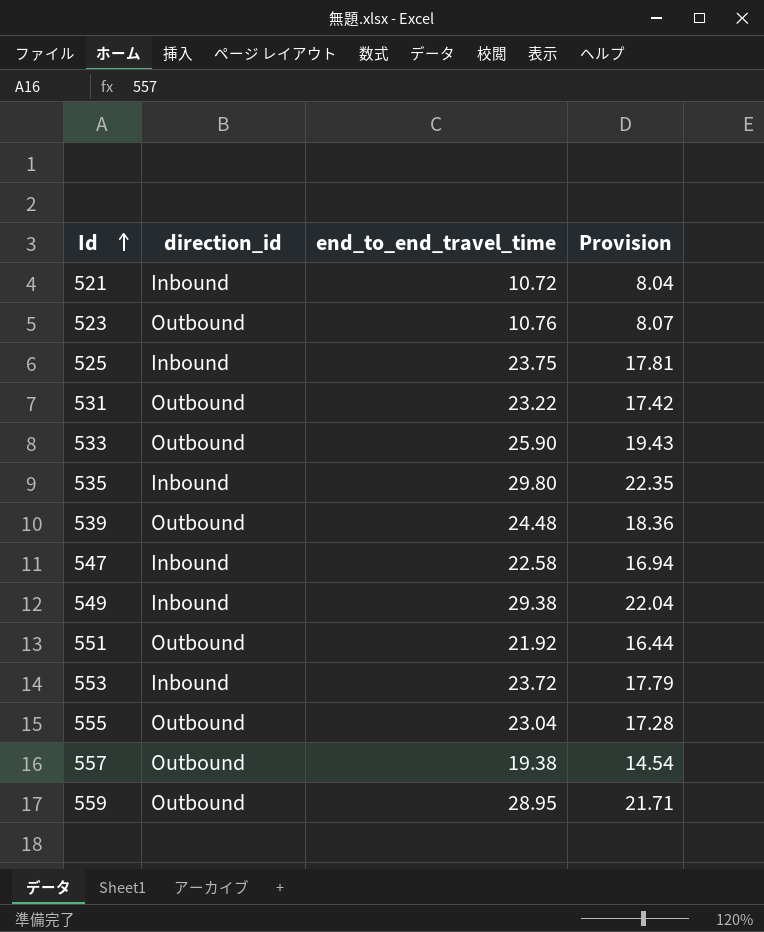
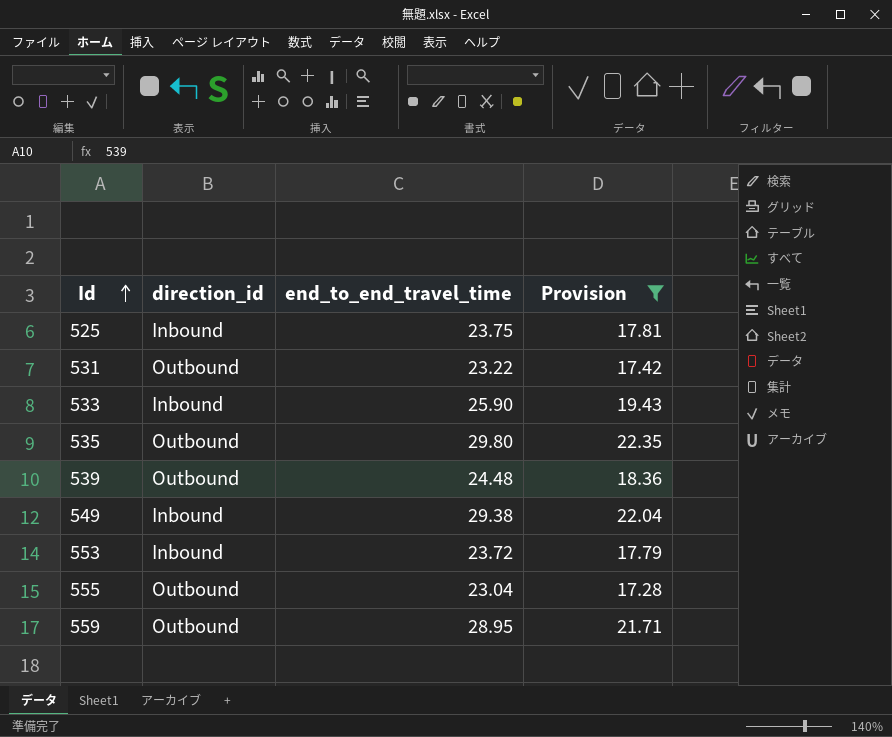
filter: none -> Provision >= 17.28
533 | direction_id: Outbound -> Inbound
535 | direction_id: Inbound -> Outbound

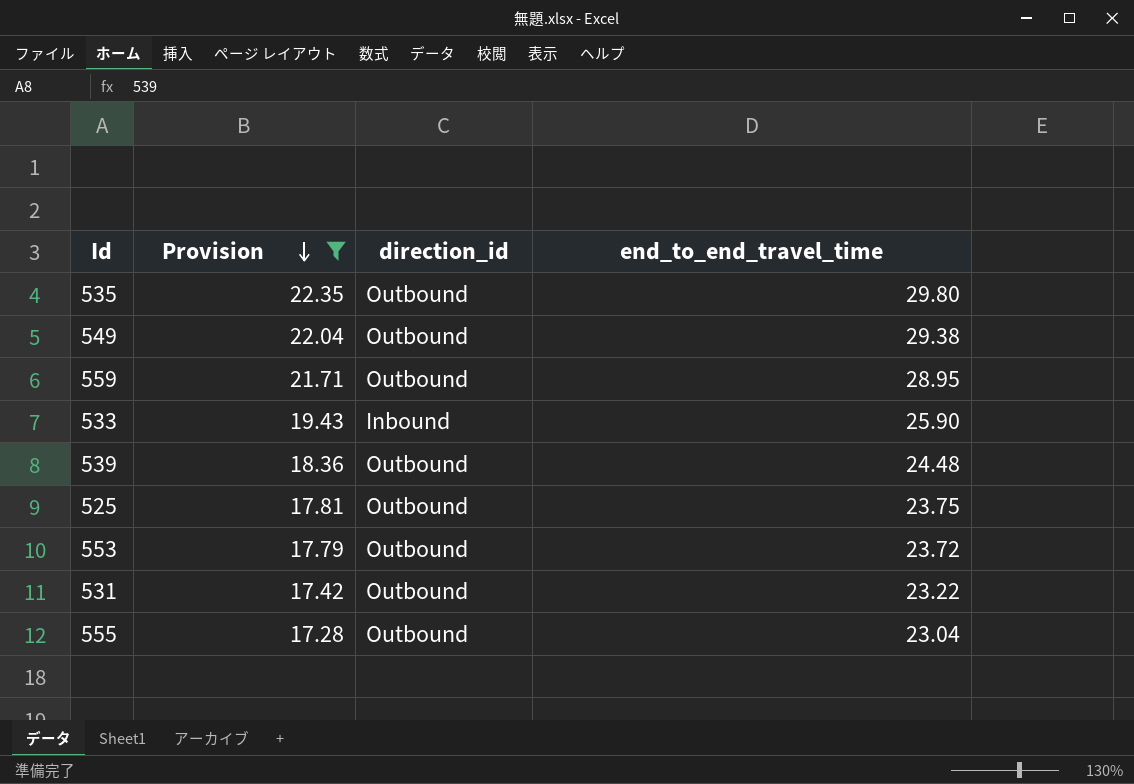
row order: Id ascending -> Provision descending
column Provision | position: 4 -> 2
549 | direction_id: Inbound -> Outbound
525 | direction_id: Inbound -> Outbound
553 | direction_id: Inbound -> Outbound

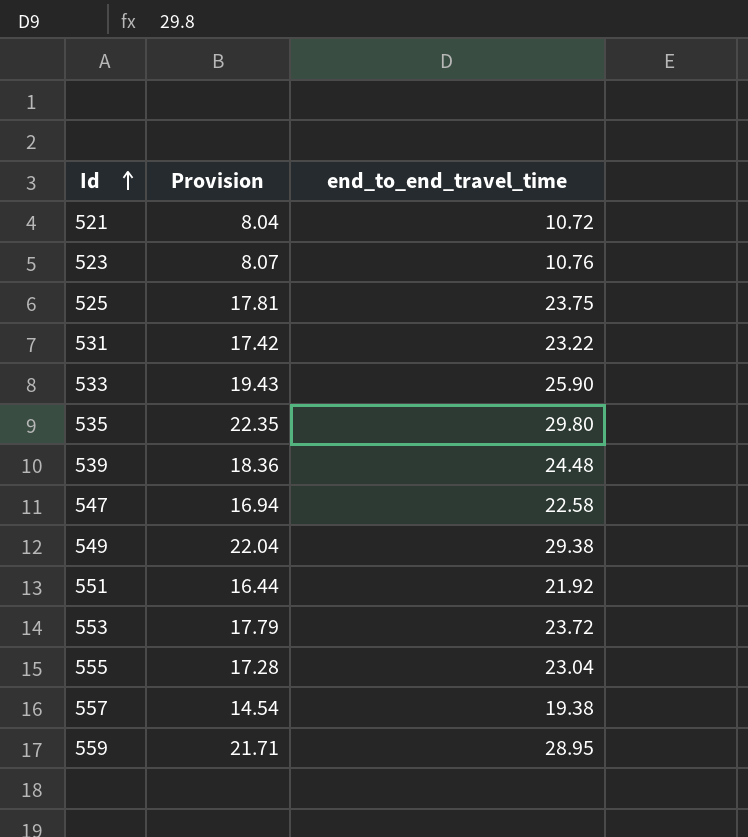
filter: Provision >= 17.28 -> none
row order: Provision descending -> Id ascending
column direction_id | position: 3 -> none

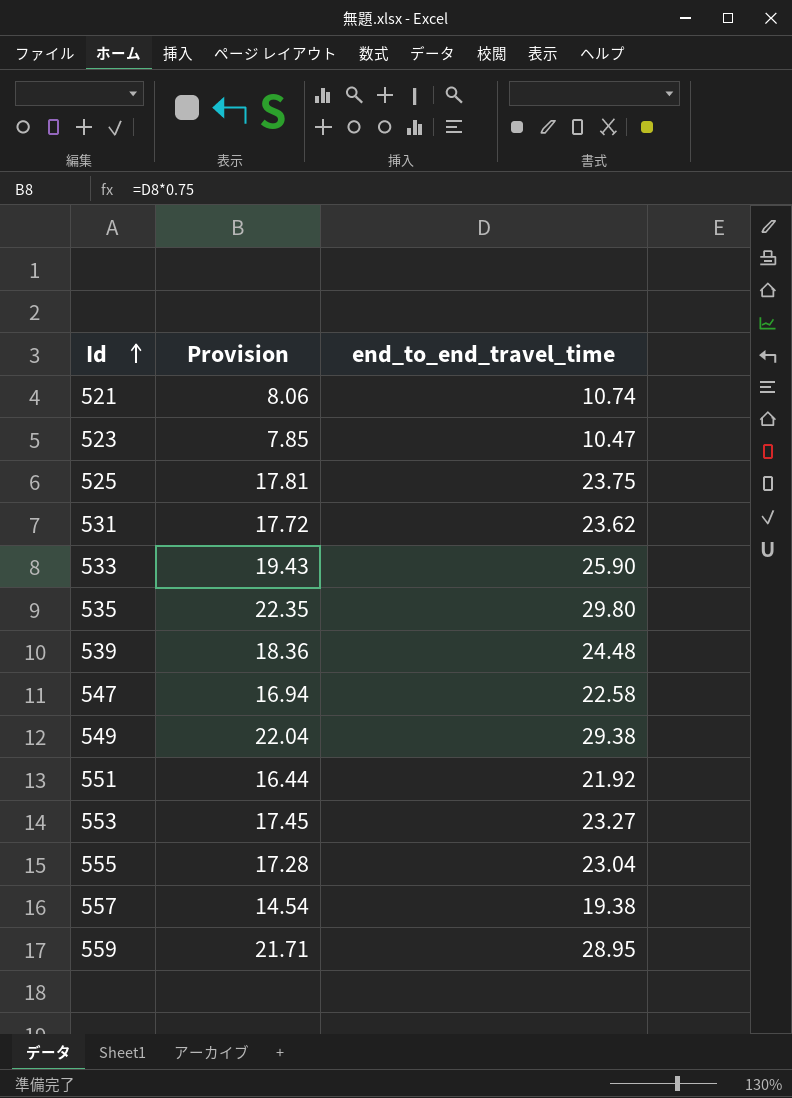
521 | Provision: 8.04 -> 8.06
521 | end_to_end_travel_time: 10.72 -> 10.74
523 | Provision: 8.07 -> 7.85
523 | end_to_end_travel_time: 10.76 -> 10.47
531 | Provision: 17.42 -> 17.72
531 | end_to_end_travel_time: 23.22 -> 23.62
553 | Provision: 17.79 -> 17.45
553 | end_to_end_travel_time: 23.72 -> 23.27

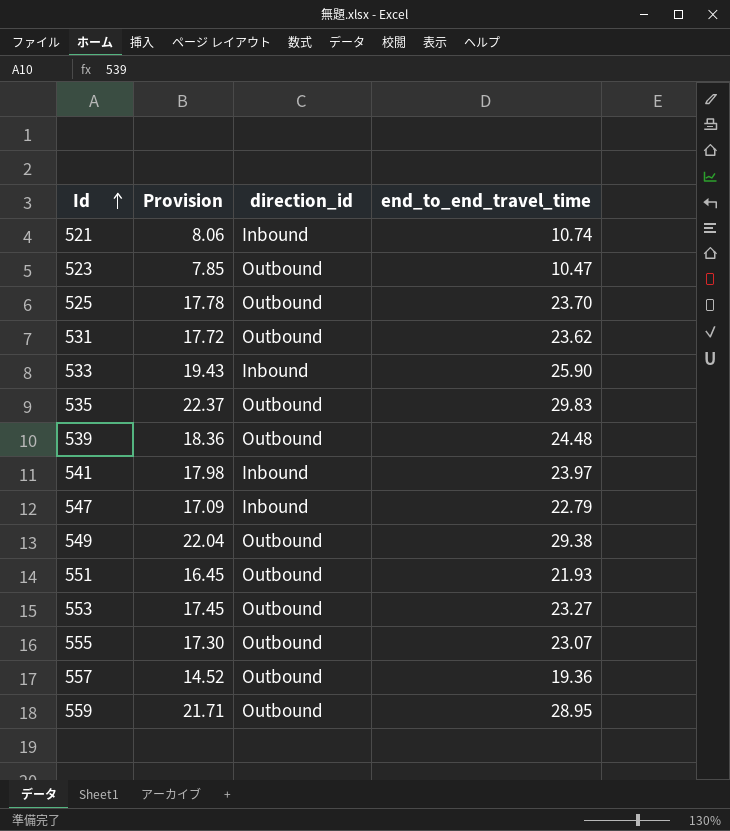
column direction_id | position: none -> 3
525 | Provision: 17.81 -> 17.78
525 | end_to_end_travel_time: 23.75 -> 23.70
535 | Provision: 22.35 -> 22.37
535 | end_to_end_travel_time: 29.80 -> 29.83
row 541: none -> 17.98 | Inbound | 23.97
547 | Provision: 16.94 -> 17.09
547 | end_to_end_travel_time: 22.58 -> 22.79
551 | Provision: 16.44 -> 16.45
551 | end_to_end_travel_time: 21.92 -> 21.93
555 | Provision: 17.28 -> 17.30
555 | end_to_end_travel_time: 23.04 -> 23.07
557 | Provision: 14.54 -> 14.52
557 | end_to_end_travel_time: 19.38 -> 19.36

